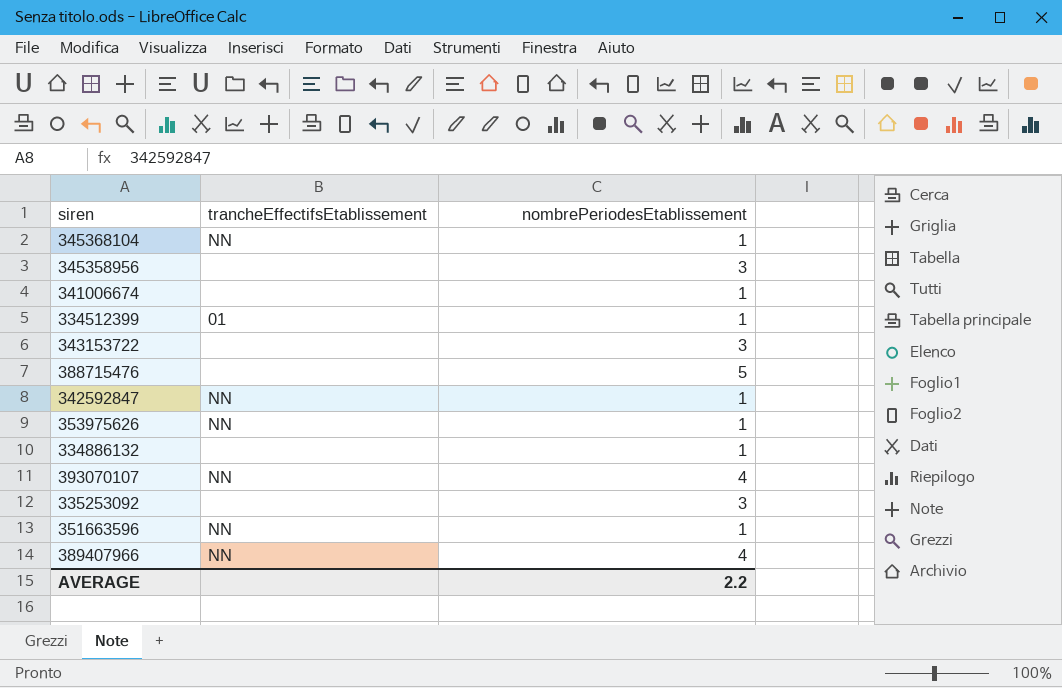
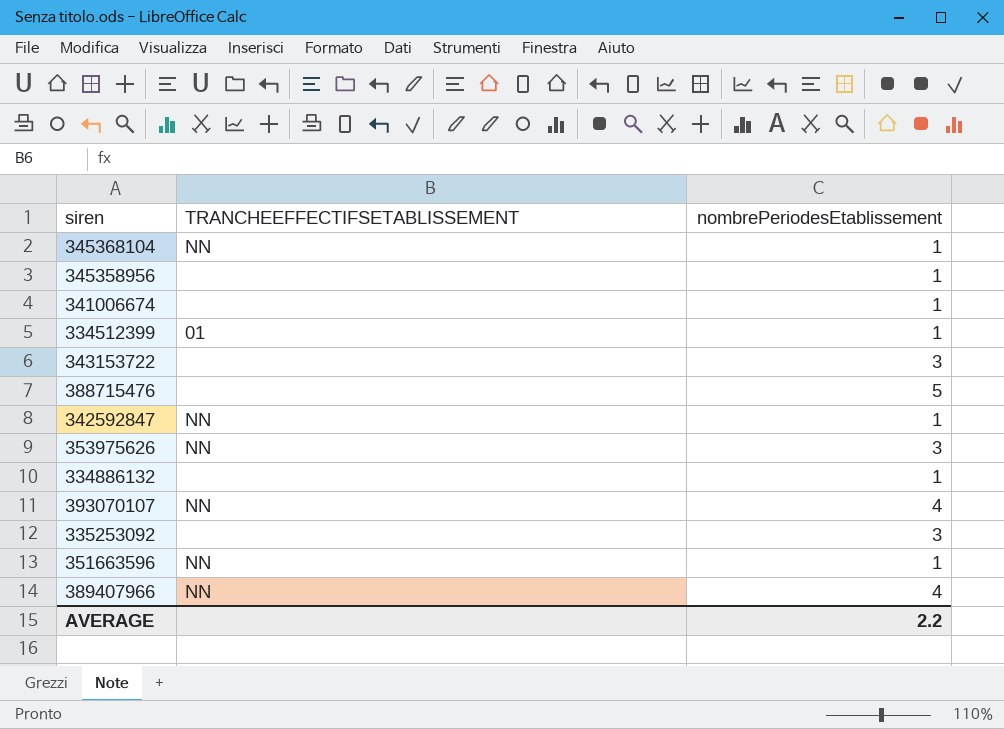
column name: trancheEffectifsEtablissement -> TRANCHEEFFECTIFSETABLISSEMENT
345358956 | nombrePeriodesEtablissement: 3 -> 1
353975626 | nombrePeriodesEtablissement: 1 -> 3

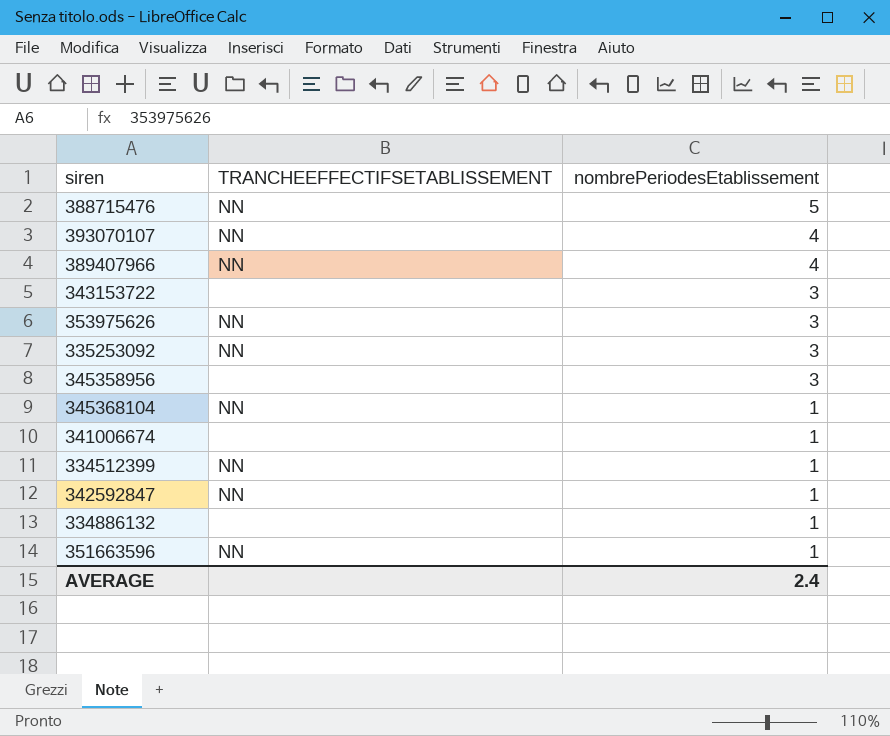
row order: none -> nombrePeriodesEtablissement descending
388715476 | TRANCHEEFFECTIFSETABLISSEMENT: none -> NN
335253092 | TRANCHEEFFECTIFSETABLISSEMENT: none -> NN
345358956 | nombrePeriodesEtablissement: 1 -> 3
334512399 | TRANCHEEFFECTIFSETABLISSEMENT: 01 -> NN
AVERAGE | nombrePeriodesEtablissement: 2.2 -> 2.4

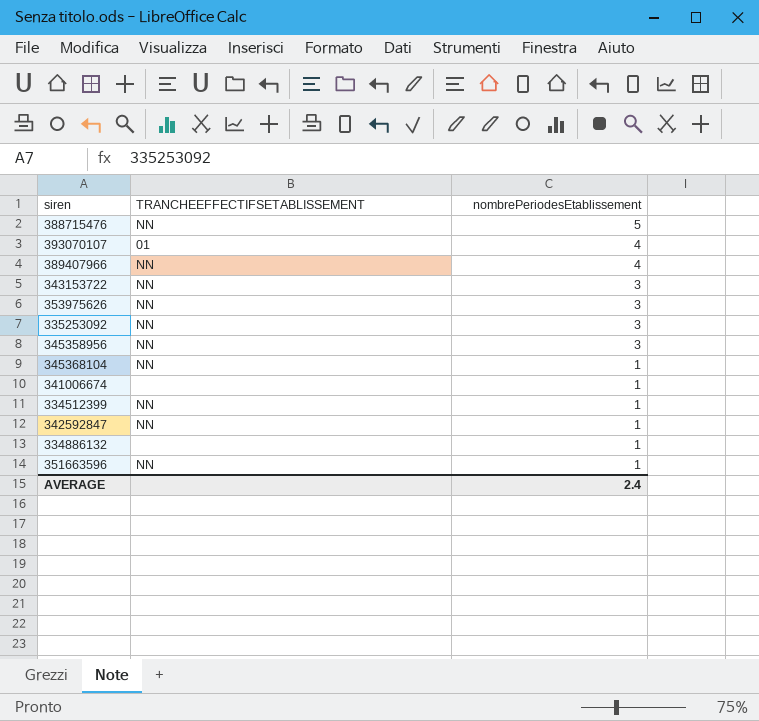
393070107 | TRANCHEEFFECTIFSETABLISSEMENT: NN -> 01
343153722 | TRANCHEEFFECTIFSETABLISSEMENT: none -> NN
345358956 | TRANCHEEFFECTIFSETABLISSEMENT: none -> NN

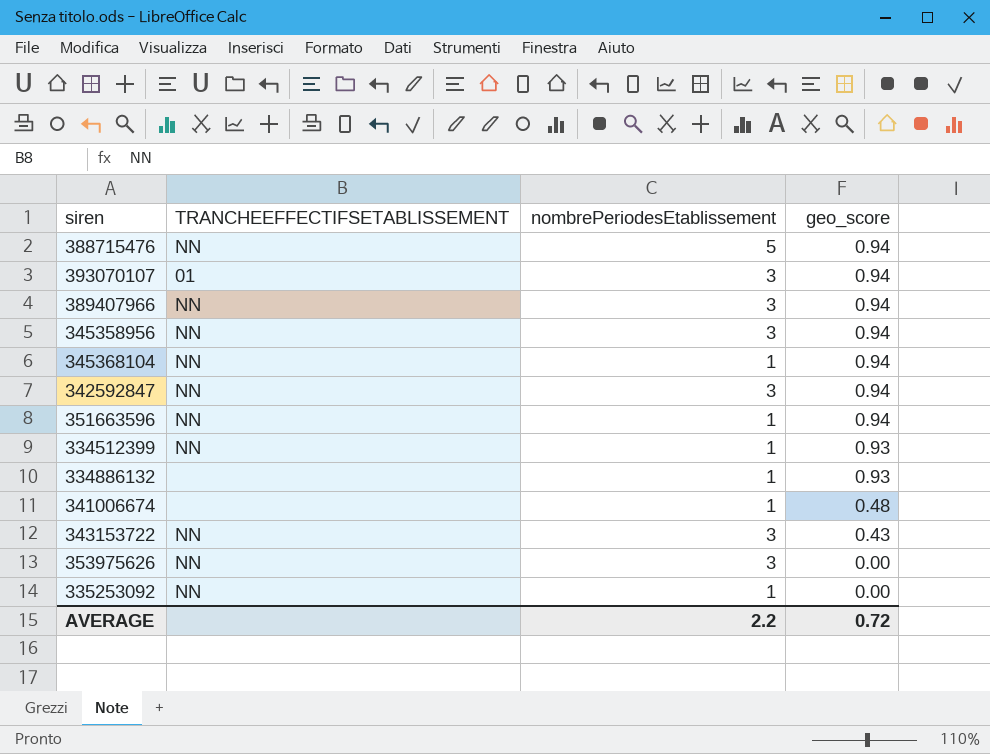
row order: nombrePeriodesEtablissement descending -> geo_score descending
column geo_score | position: none -> 4
393070107 | nombrePeriodesEtablissement: 4 -> 3
389407966 | nombrePeriodesEtablissement: 4 -> 3
342592847 | nombrePeriodesEtablissement: 1 -> 3
335253092 | nombrePeriodesEtablissement: 3 -> 1
AVERAGE | nombrePeriodesEtablissement: 2.4 -> 2.2

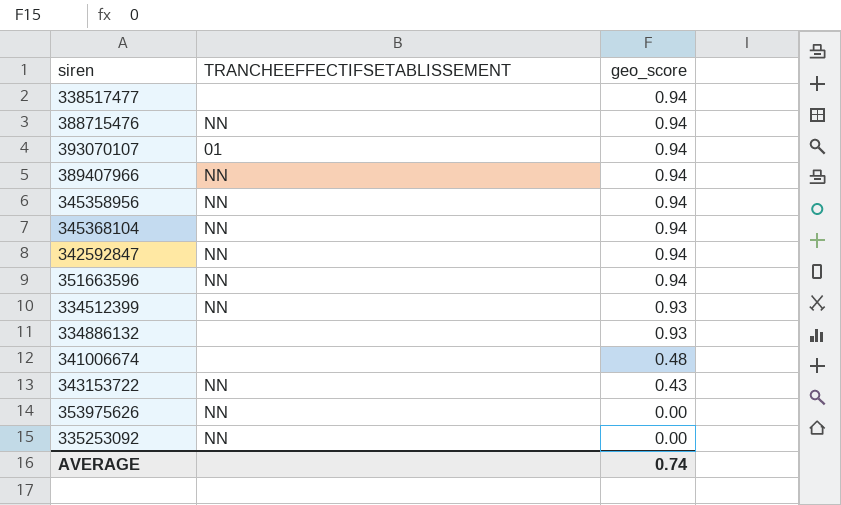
column nombrePeriodesEtablissement | position: 3 -> none
row 338517477: none -> none | 0.94
AVERAGE | geo_score: 0.72 -> 0.74

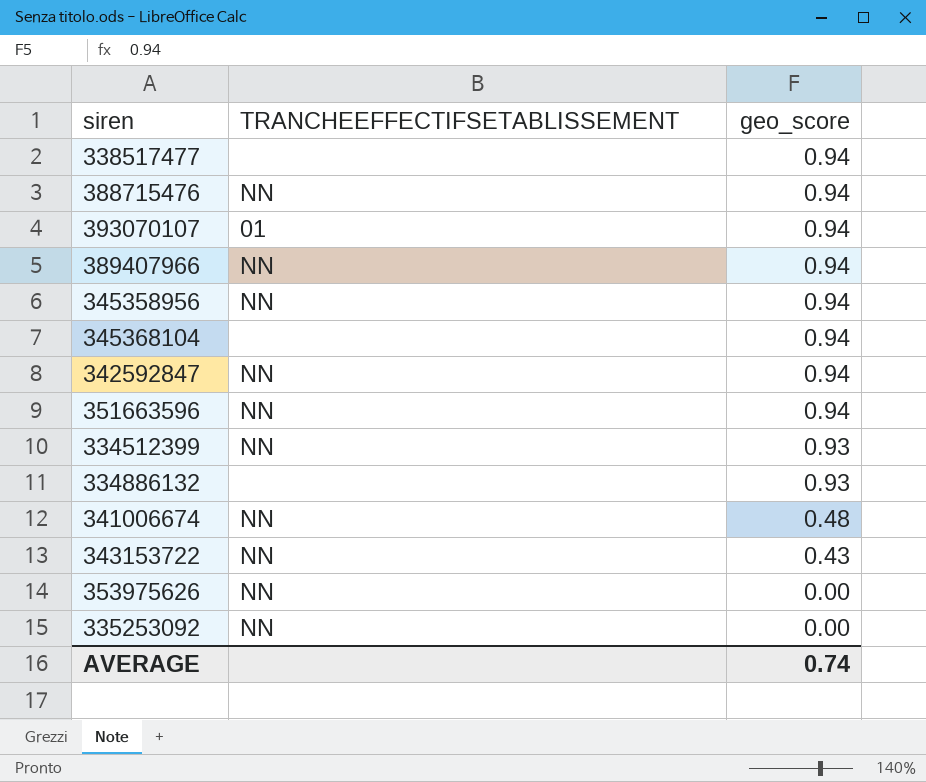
345368104 | TRANCHEEFFECTIFSETABLISSEMENT: NN -> none
341006674 | TRANCHEEFFECTIFSETABLISSEMENT: none -> NN

